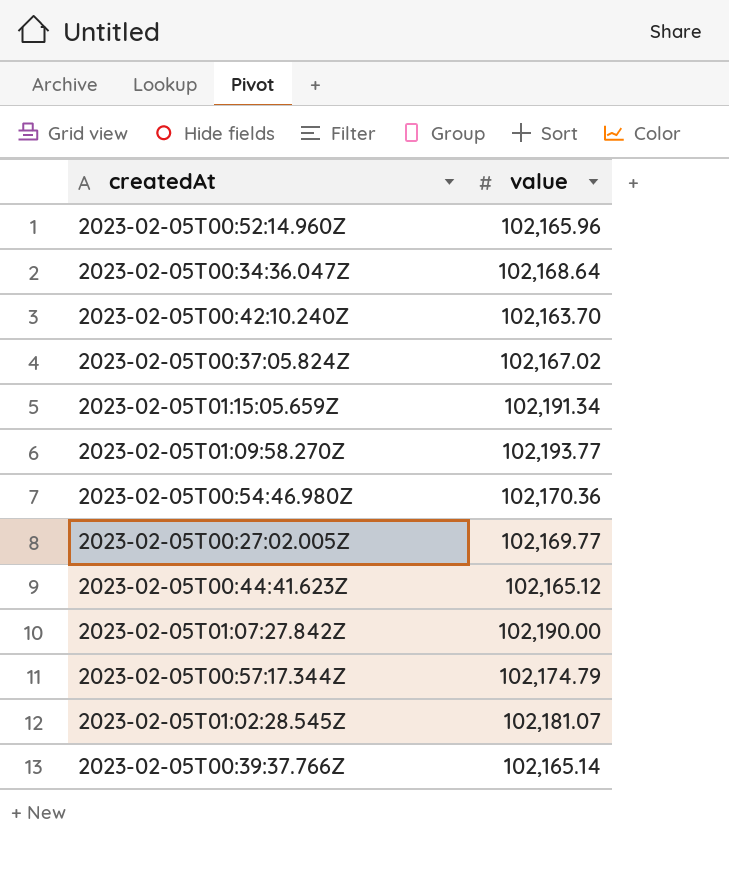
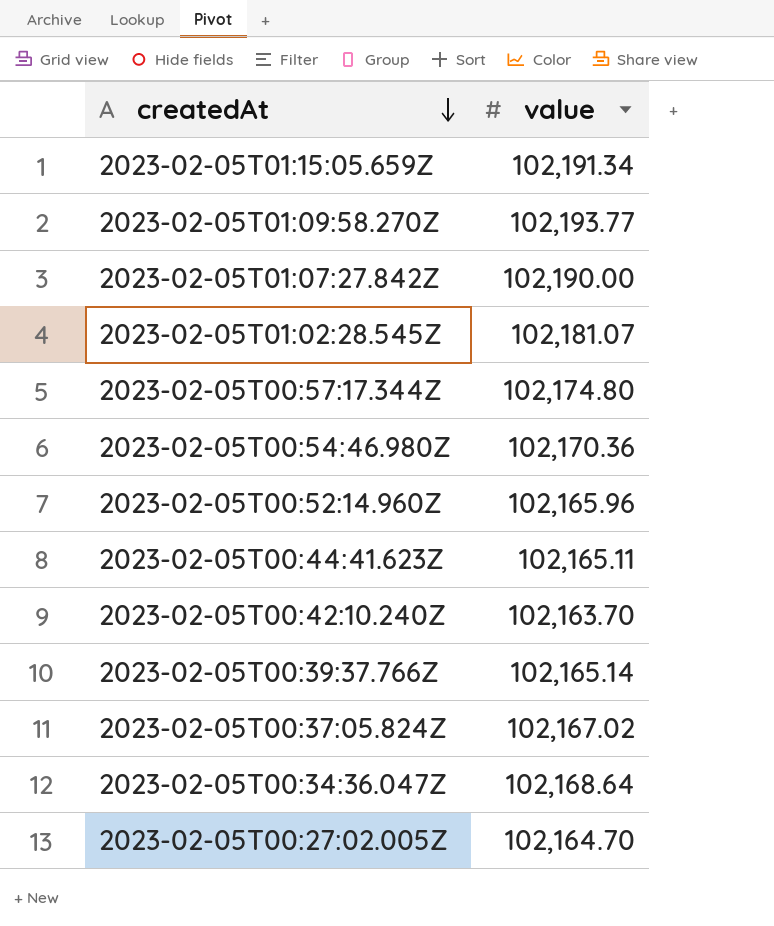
row order: none -> createdAt descending
2023-02-05T00:57:17.344Z | value: 102,174.79 -> 102,174.80
2023-02-05T00:44:41.623Z | value: 102,165.12 -> 102,165.11
2023-02-05T00:27:02.005Z | value: 102,169.77 -> 102,164.70

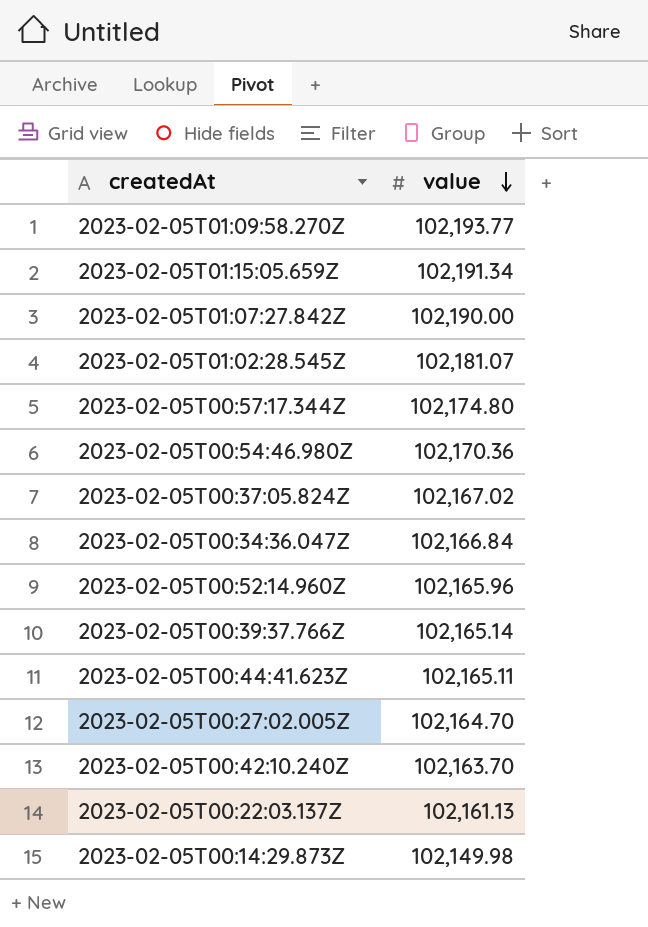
row order: createdAt descending -> value descending
2023-02-05T00:34:36.047Z | value: 102,168.64 -> 102,166.84
row 2023-02-05T00:22:03.137Z: none -> 102,161.13
row 2023-02-05T00:14:29.873Z: none -> 102,149.98

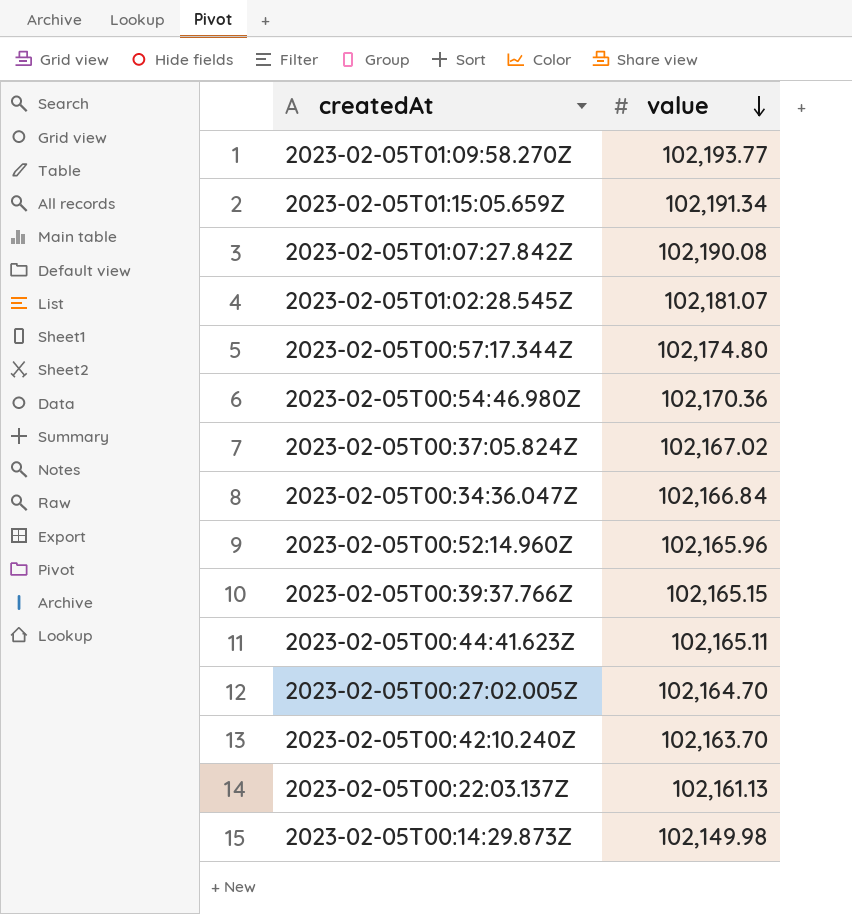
2023-02-05T01:07:27.842Z | value: 102,190.00 -> 102,190.08
2023-02-05T00:39:37.766Z | value: 102,165.14 -> 102,165.15

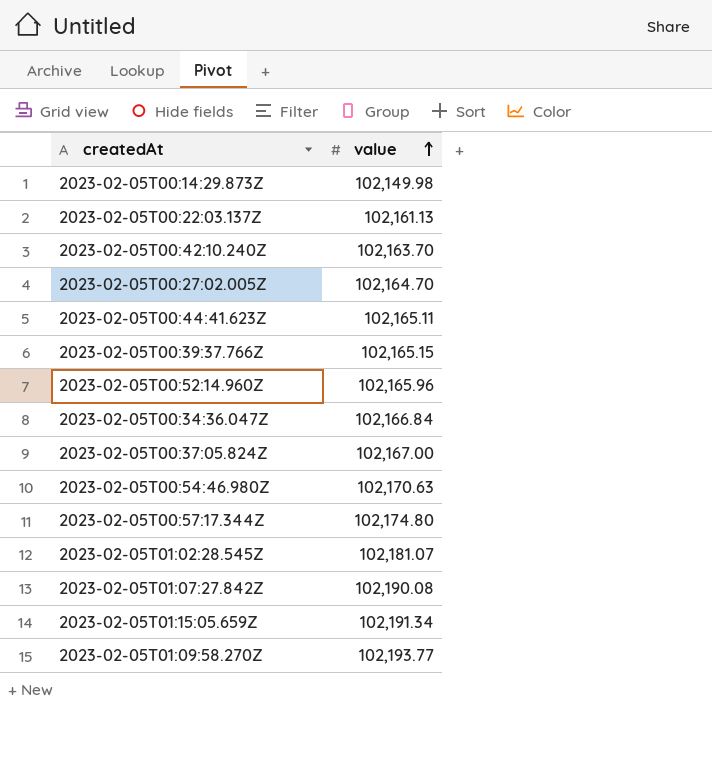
row order: value descending -> value ascending
2023-02-05T00:37:05.824Z | value: 102,167.02 -> 102,167.00
2023-02-05T00:54:46.980Z | value: 102,170.36 -> 102,170.63

